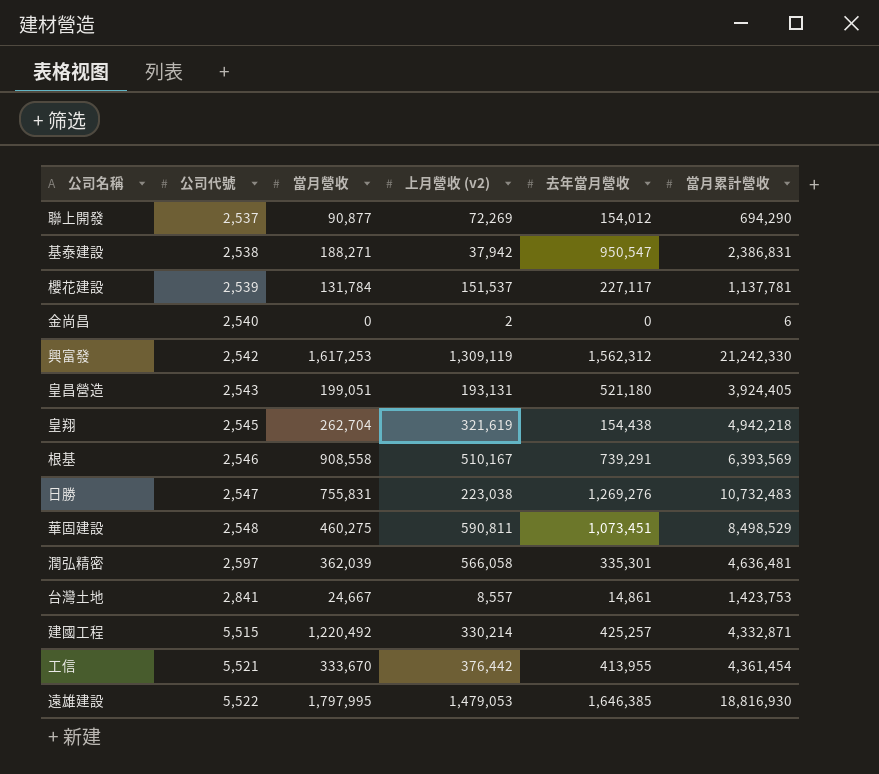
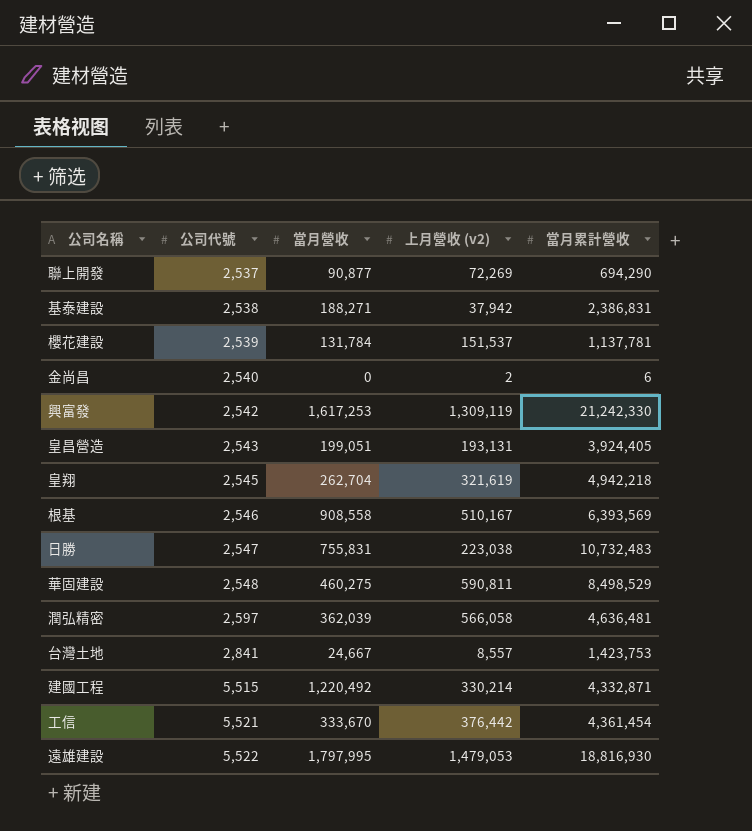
column 去年當月營收 | position: 5 -> none

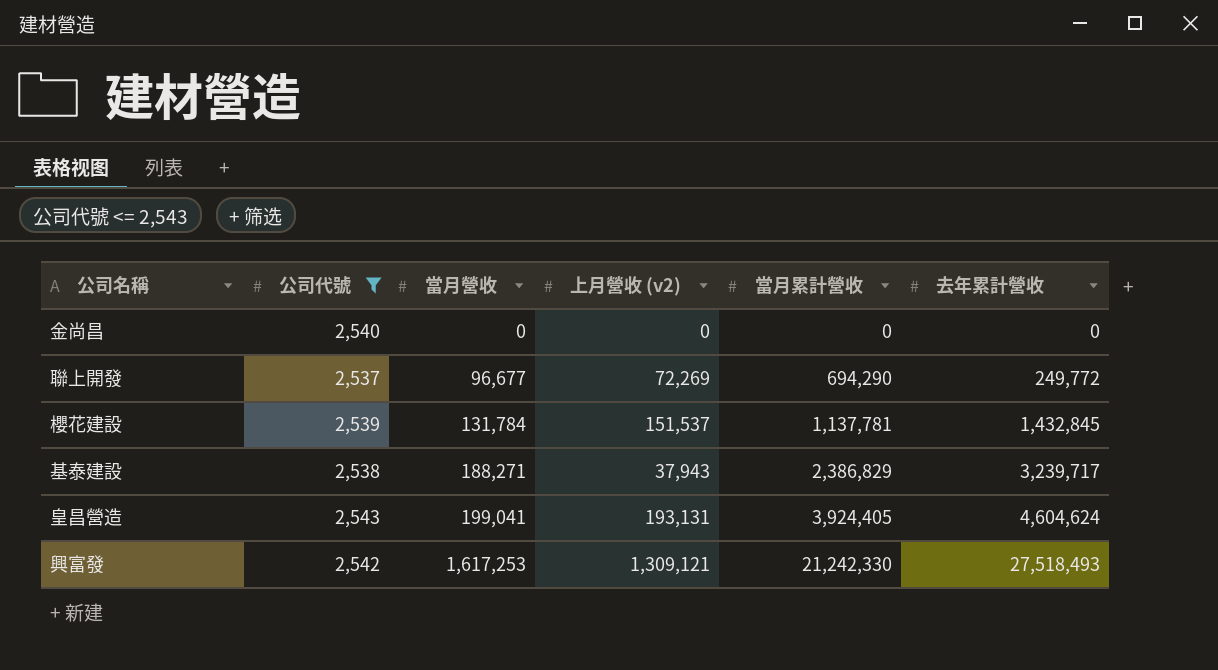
filter: none -> 公司代號 <= 2,543
row order: 公司代號 ascending -> 當月營收 ascending
column 去年累計營收 | position: none -> 6
金尚昌 | 上月營收 (v2): 2 -> 0
金尚昌 | 當月累計營收: 6 -> 0
聯上開發 | 當月營收: 90,877 -> 96,677
基泰建設 | 上月營收 (v2): 37,942 -> 37,943
基泰建設 | 當月累計營收: 2,386,831 -> 2,386,829
皇昌營造 | 當月營收: 199,051 -> 199,041
興富發 | 上月營收 (v2): 1,309,119 -> 1,309,121

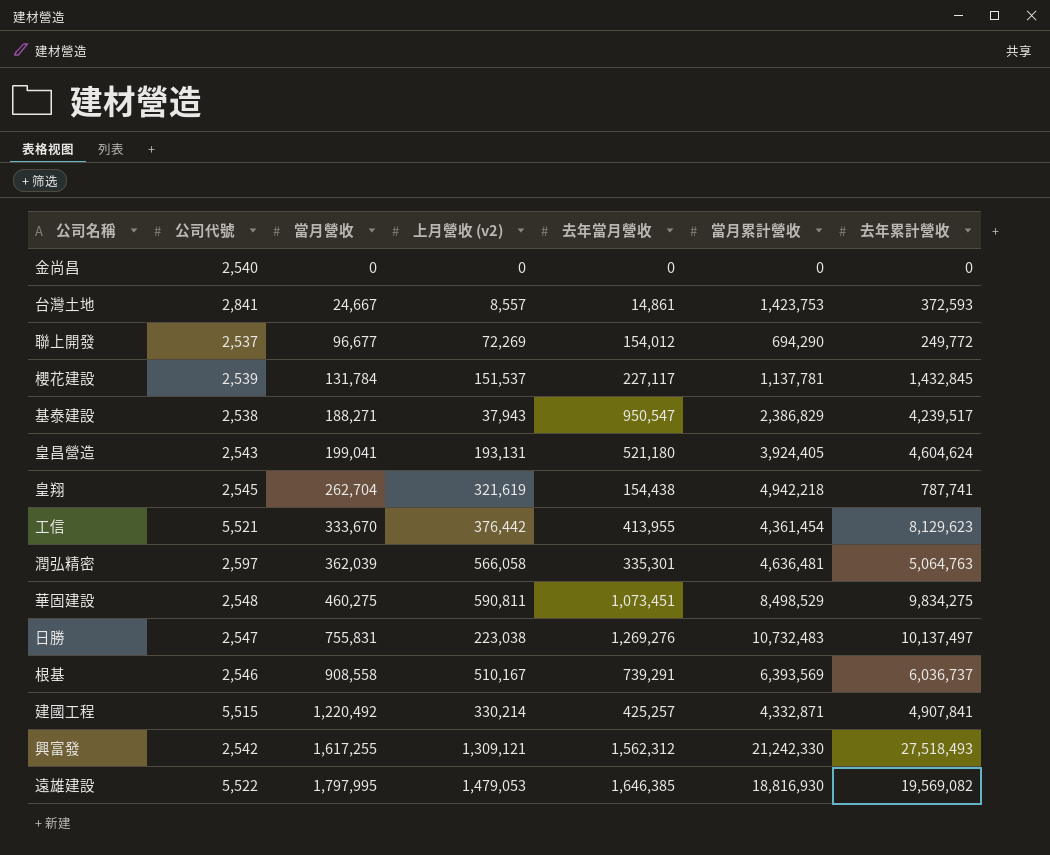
filter: 公司代號 <= 2,543 -> none
column 去年當月營收 | position: none -> 5
基泰建設 | 去年累計營收: 3,239,717 -> 4,239,517
興富發 | 當月營收: 1,617,253 -> 1,617,255

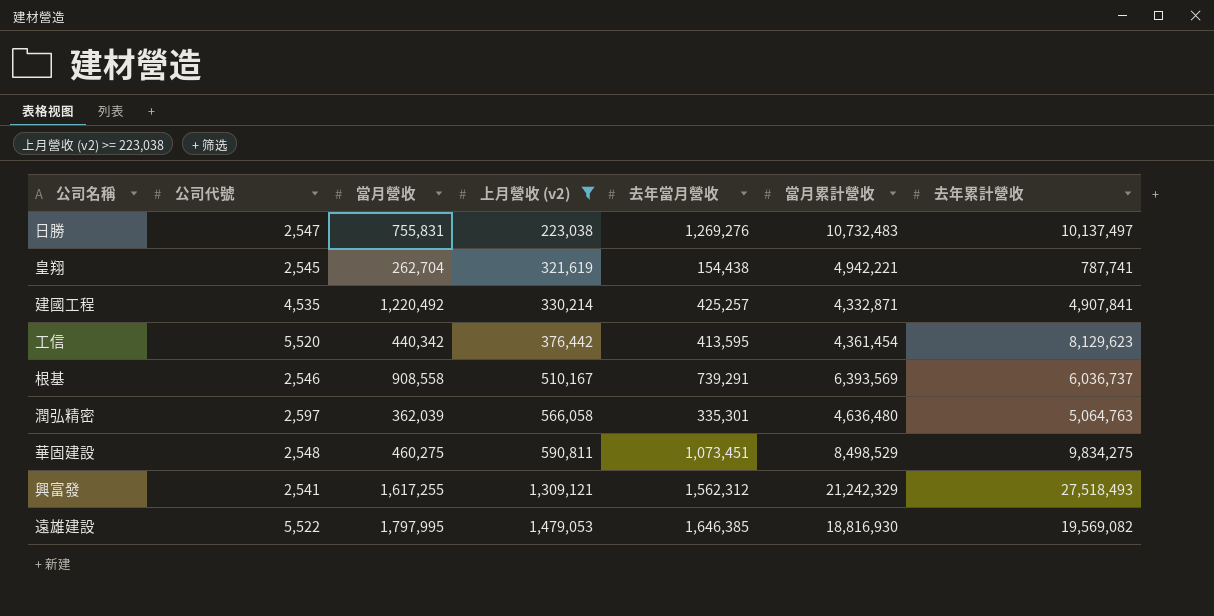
filter: none -> 上月營收 (v2) >= 223,038
row order: 當月營收 ascending -> 上月營收 (v2) ascending
皇翔 | 當月累計營收: 4,942,218 -> 4,942,221
建國工程 | 公司代號: 5,515 -> 4,535
工信 | 公司代號: 5,521 -> 5,520
工信 | 當月營收: 333,670 -> 440,342
工信 | 去年當月營收: 413,955 -> 413,595
潤弘精密 | 當月累計營收: 4,636,481 -> 4,636,480
興富發 | 公司代號: 2,542 -> 2,541
興富發 | 當月累計營收: 21,242,330 -> 21,242,329

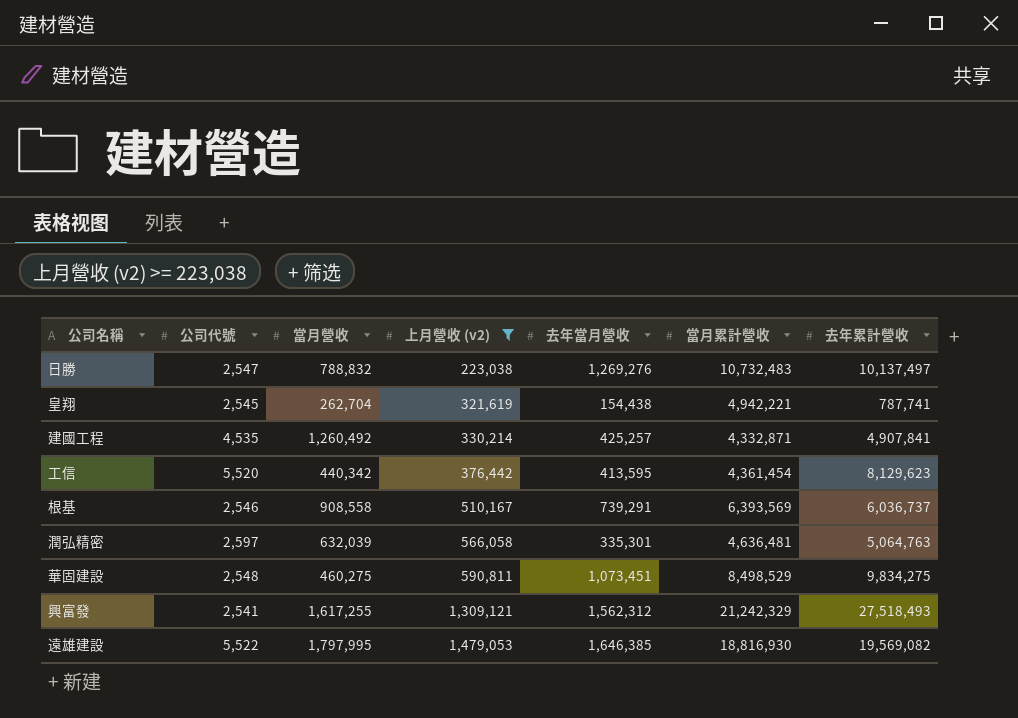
日勝 | 當月營收: 755,831 -> 788,832
建國工程 | 當月營收: 1,220,492 -> 1,260,492
潤弘精密 | 當月營收: 362,039 -> 632,039
潤弘精密 | 當月累計營收: 4,636,480 -> 4,636,481

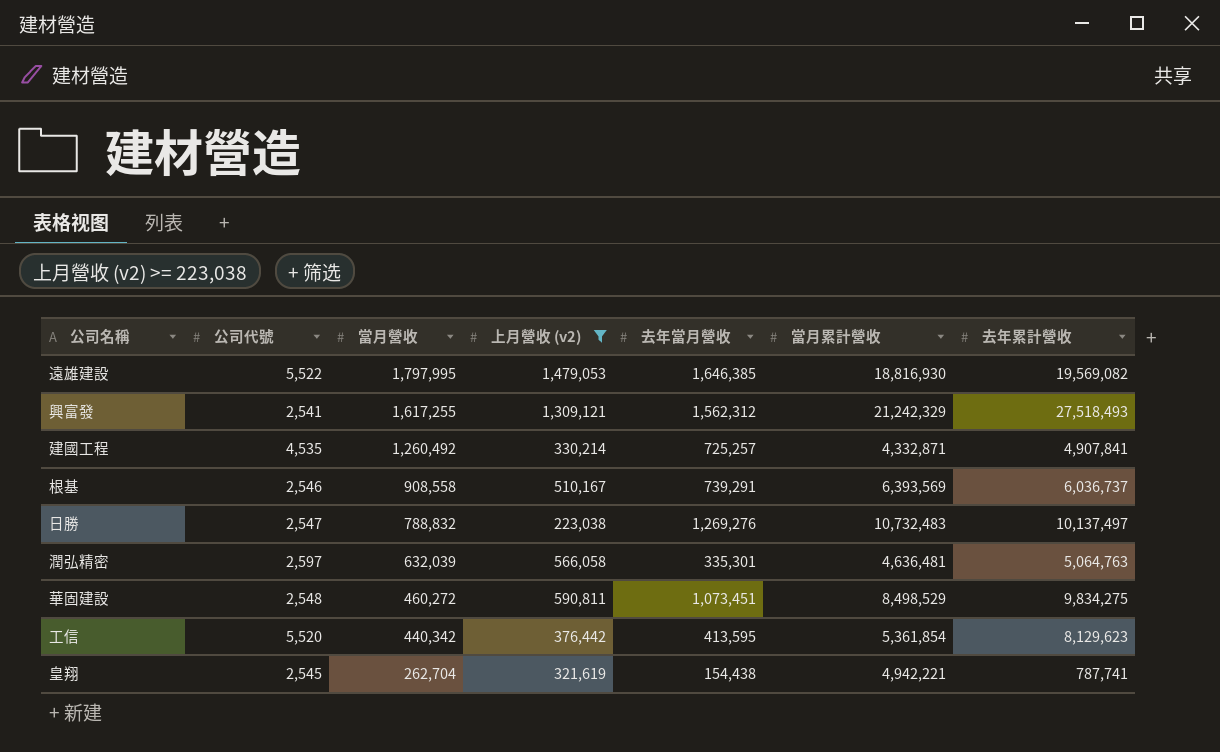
row order: 上月營收 (v2) ascending -> 當月營收 descending
建國工程 | 去年當月營收: 425,257 -> 725,257
華固建設 | 當月營收: 460,275 -> 460,272
工信 | 當月累計營收: 4,361,454 -> 5,361,854

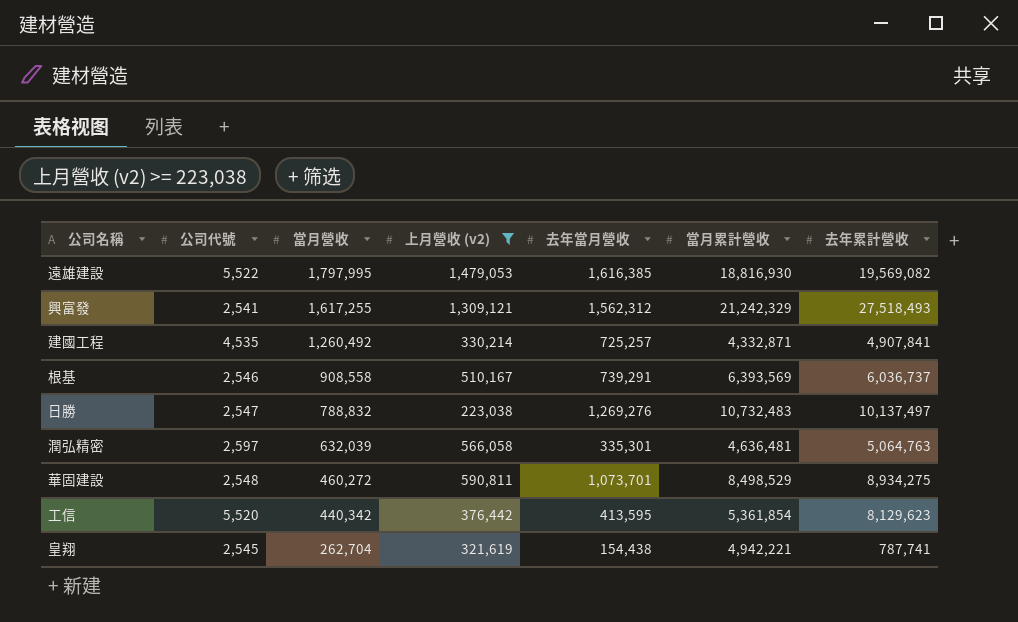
遠雄建設 | 去年當月營收: 1,646,385 -> 1,616,385
華固建設 | 去年當月營收: 1,073,451 -> 1,073,701
華固建設 | 去年累計營收: 9,834,275 -> 8,934,275

